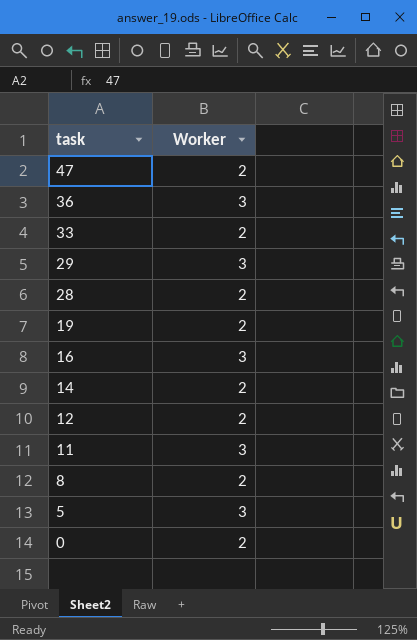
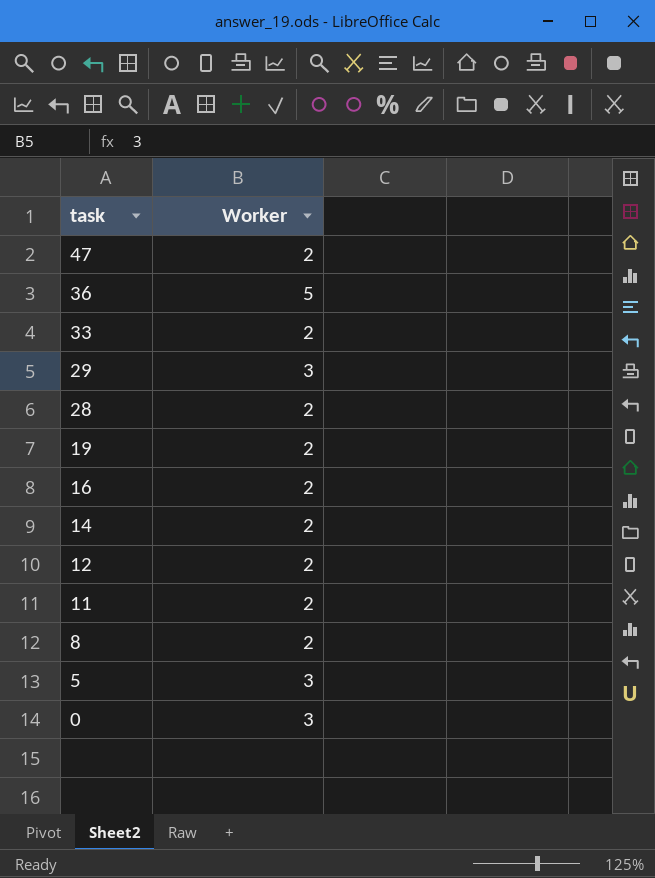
36 | Worker: 3 -> 5
16 | Worker: 3 -> 2
11 | Worker: 3 -> 2
0 | Worker: 2 -> 3

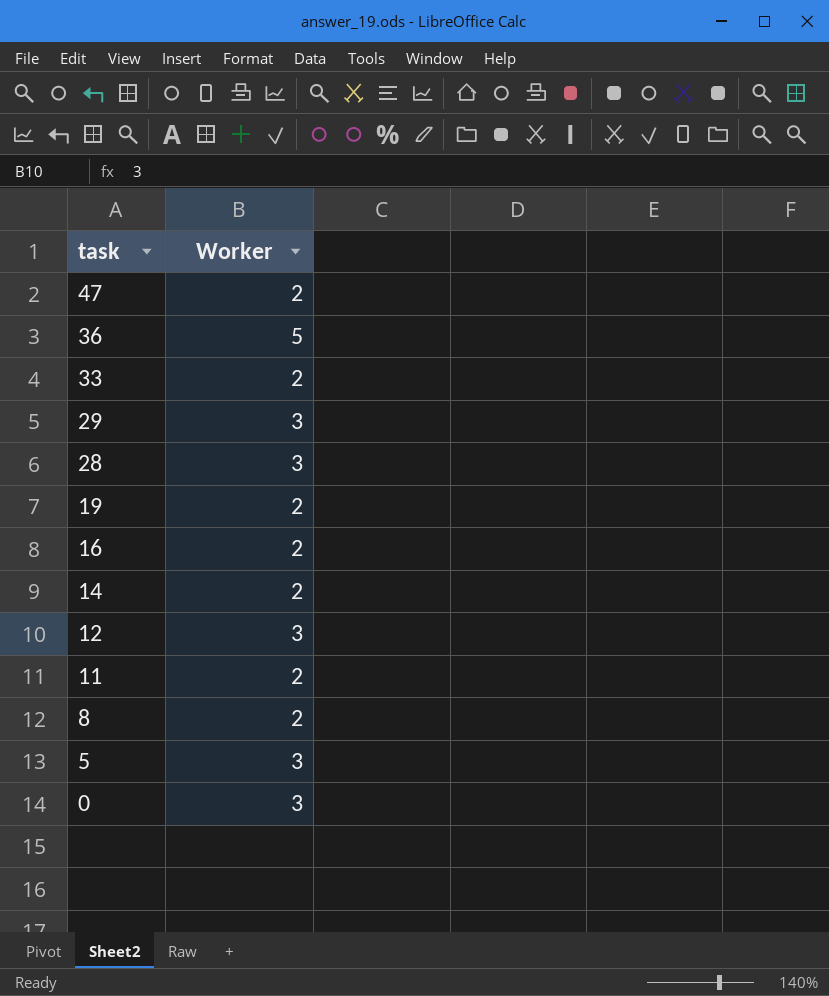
28 | Worker: 2 -> 3
12 | Worker: 2 -> 3

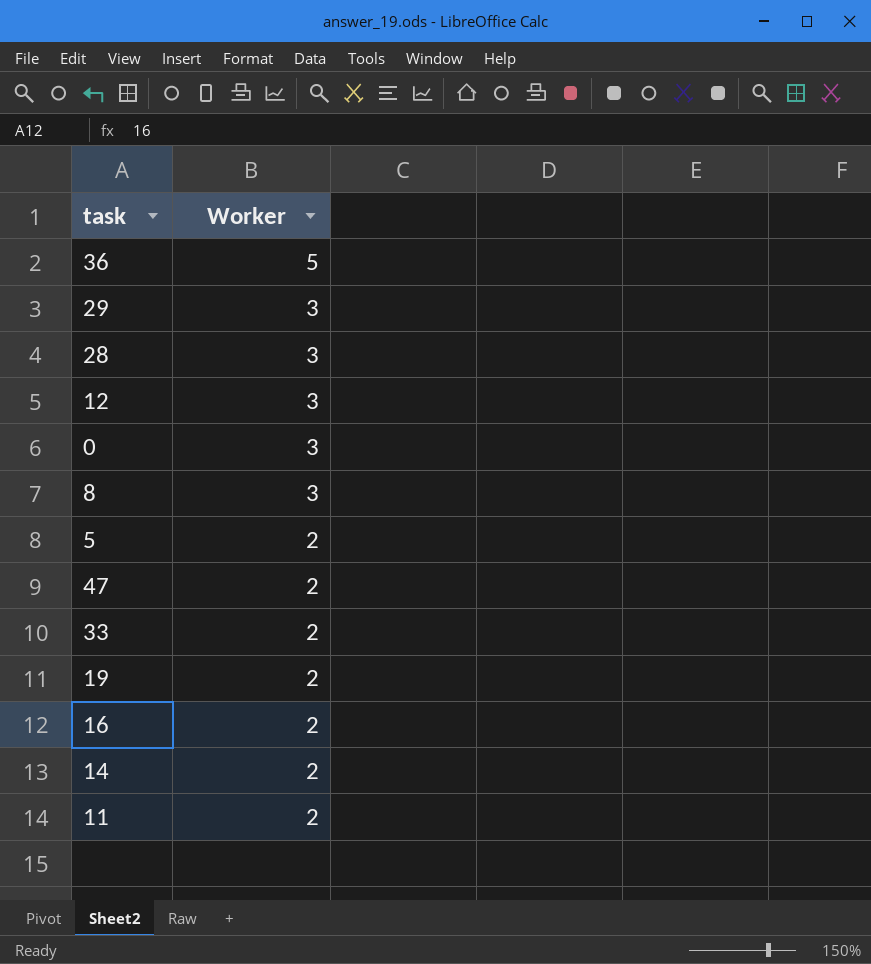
row order: task descending -> Worker descending
8 | Worker: 2 -> 3
5 | Worker: 3 -> 2

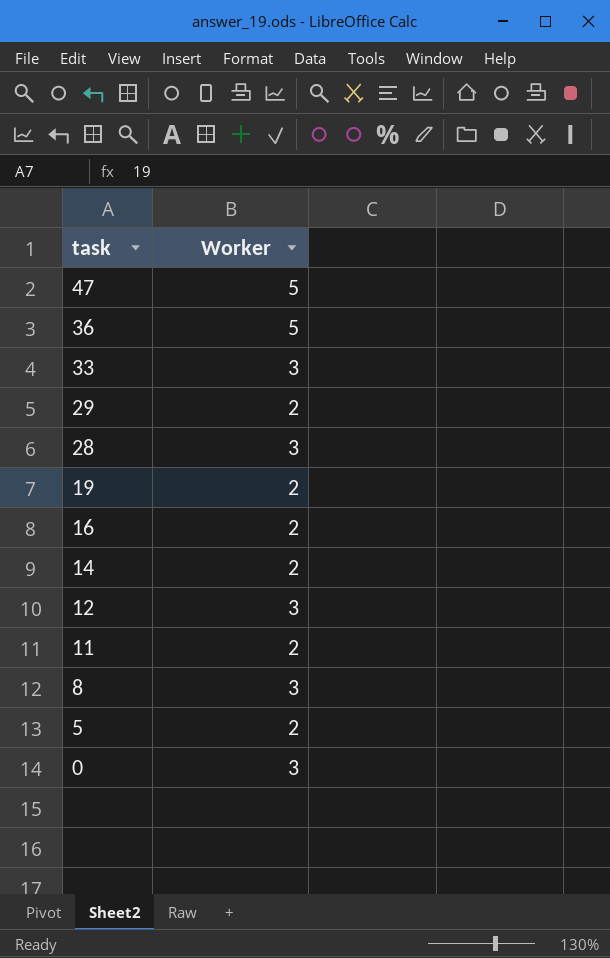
row order: Worker descending -> task descending
47 | Worker: 2 -> 5
33 | Worker: 2 -> 3
29 | Worker: 3 -> 2

